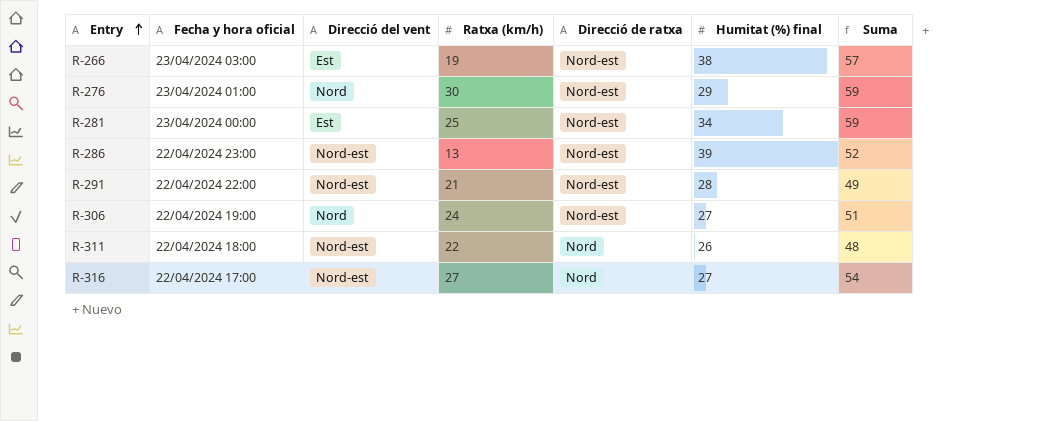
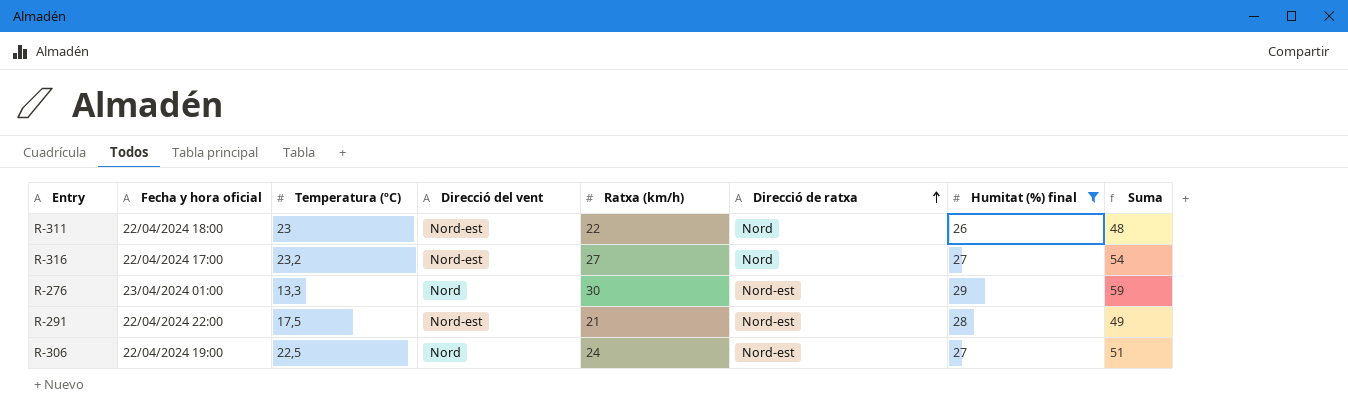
filter: none -> Humitat (%) final <= 29
row order: Entry ascending -> Direcció de ratxa ascending
column Temperatura (ºC) | position: none -> 3

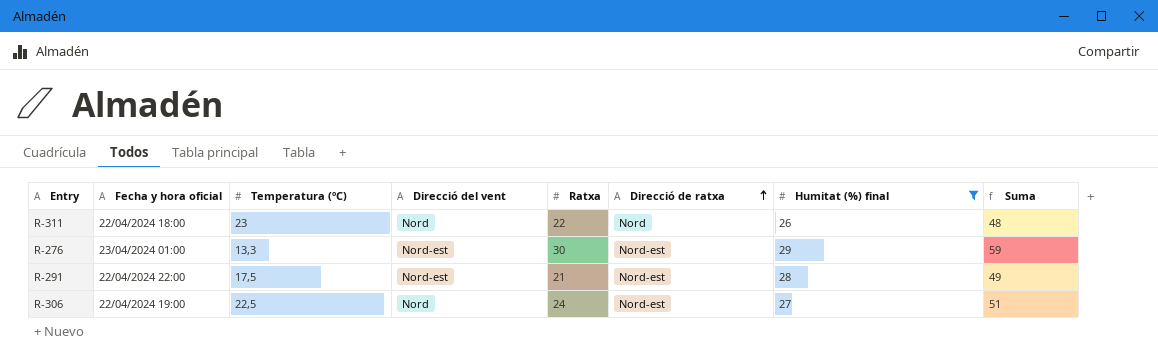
column name: Ratxa (km/h) -> Ratxa
row R-316: 22/04/2024 17:00 | 23,2 | Nord-est | 27 | Nord | 27 | 54 -> none
R-311 | Direcció del vent: Nord-est -> Nord
R-276 | Direcció del vent: Nord -> Nord-est

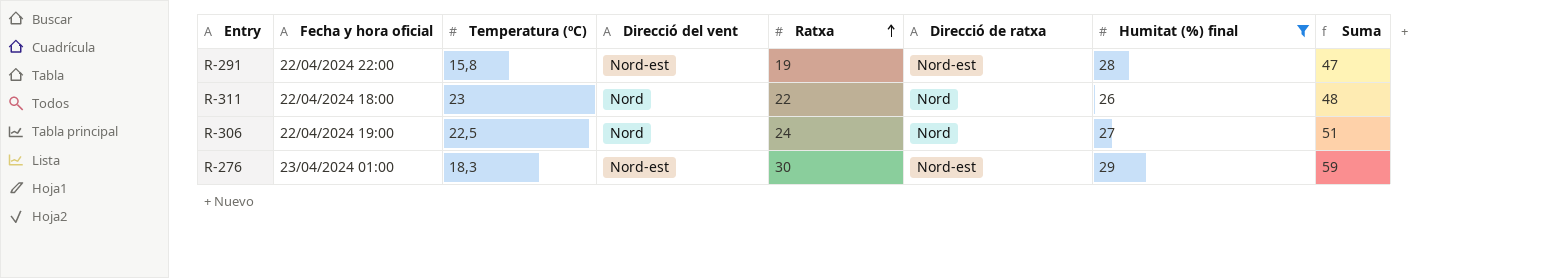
row order: Direcció de ratxa ascending -> Ratxa ascending
R-291 | Temperatura (ºC): 17,5 -> 15,8
R-291 | Ratxa: 21 -> 19
R-291 | Suma: 49 -> 47
R-306 | Direcció de ratxa: Nord-est -> Nord
R-276 | Temperatura (ºC): 13,3 -> 18,3

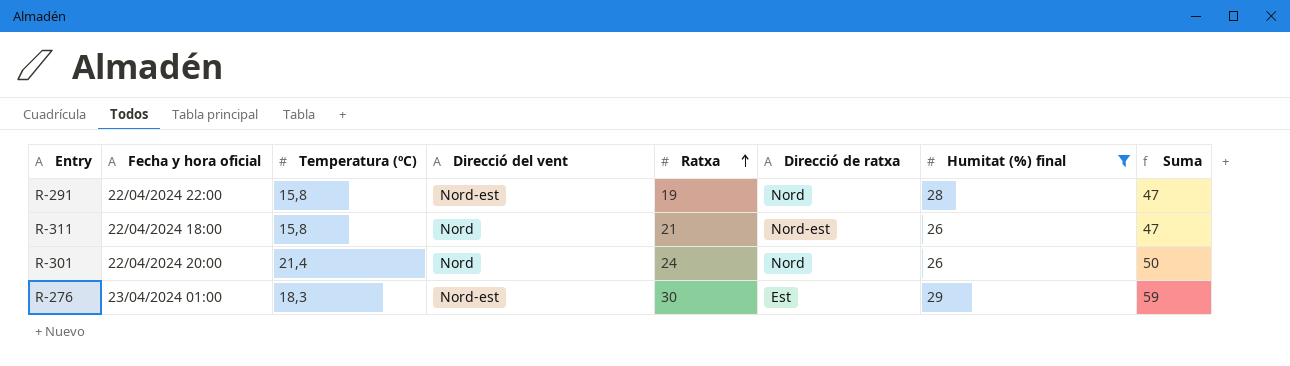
row R-306: 22/04/2024 19:00 | 22,5 | Nord | 24 | Nord | 27 | 51 -> none
R-291 | Direcció de ratxa: Nord-est -> Nord
R-311 | Temperatura (ºC): 23 -> 15,8
R-311 | Ratxa: 22 -> 21
R-311 | Direcció de ratxa: Nord -> Nord-est
R-311 | Suma: 48 -> 47
row R-301: none -> 22/04/2024 20:00 | 21,4 | Nord | 24 | Nord | 26 | 50
R-276 | Direcció de ratxa: Nord-est -> Est

